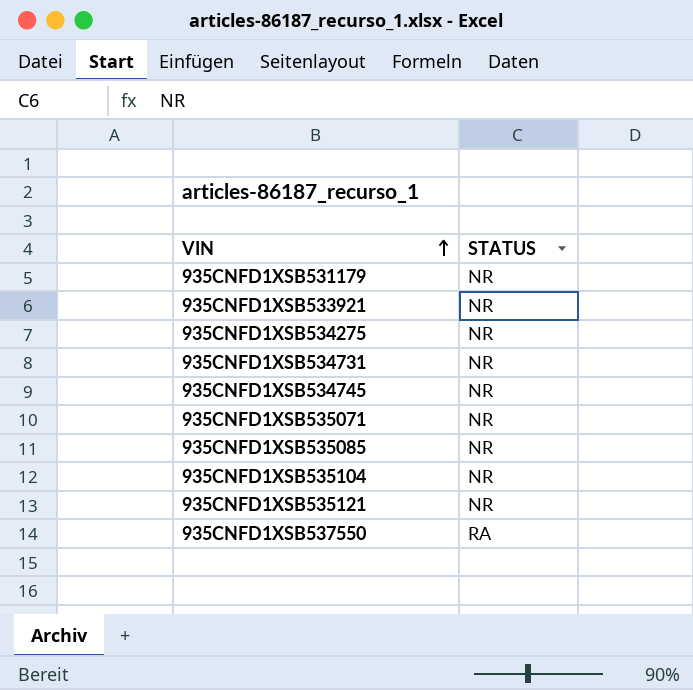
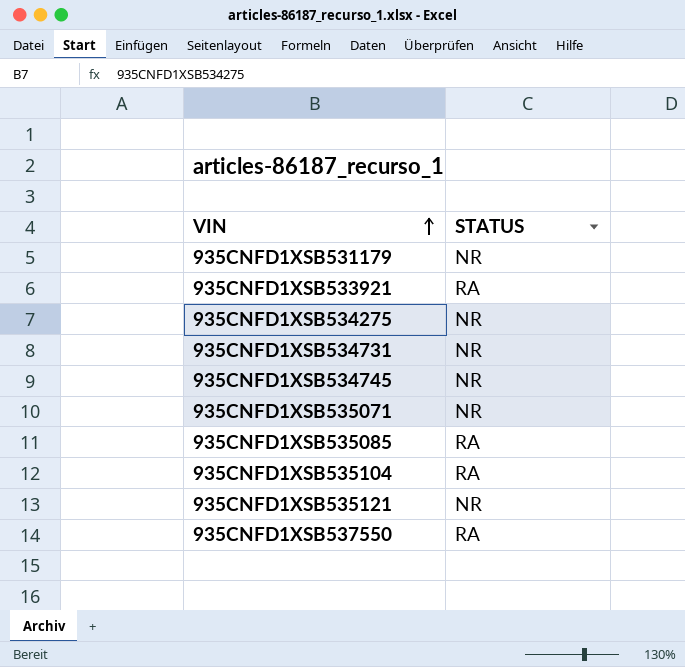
935CNFD1XSB533921 | STATUS: NR -> RA
935CNFD1XSB535085 | STATUS: NR -> RA
935CNFD1XSB535104 | STATUS: NR -> RA

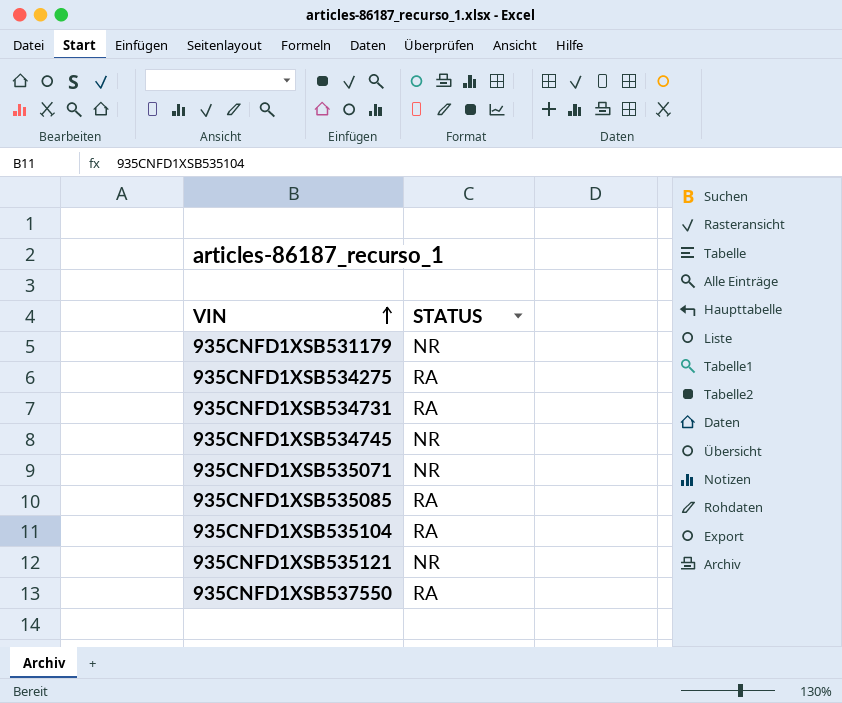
row 935CNFD1XSB533921: RA -> none
935CNFD1XSB534275 | STATUS: NR -> RA
935CNFD1XSB534731 | STATUS: NR -> RA

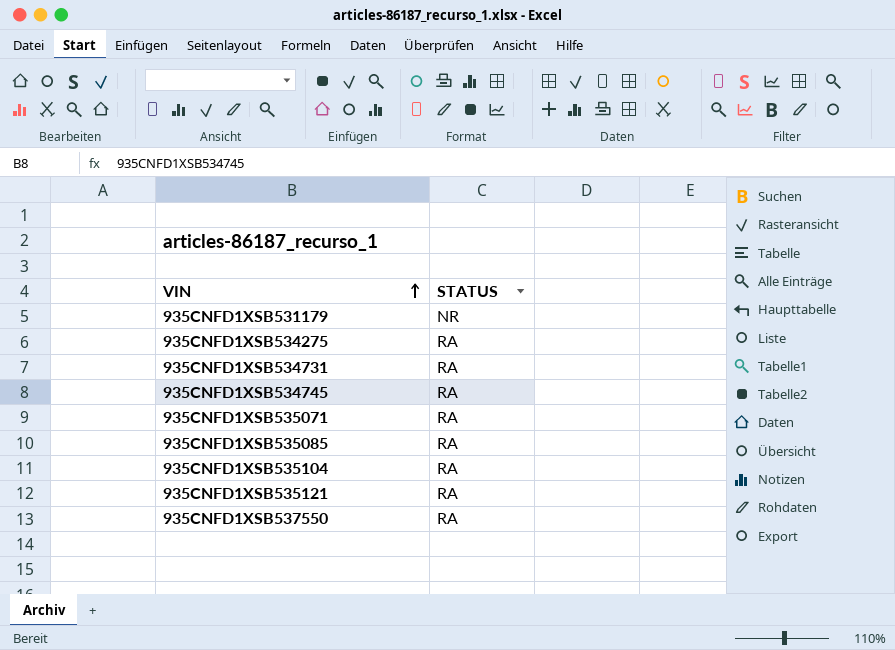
935CNFD1XSB534745 | STATUS: NR -> RA
935CNFD1XSB535071 | STATUS: NR -> RA
935CNFD1XSB535121 | STATUS: NR -> RA

